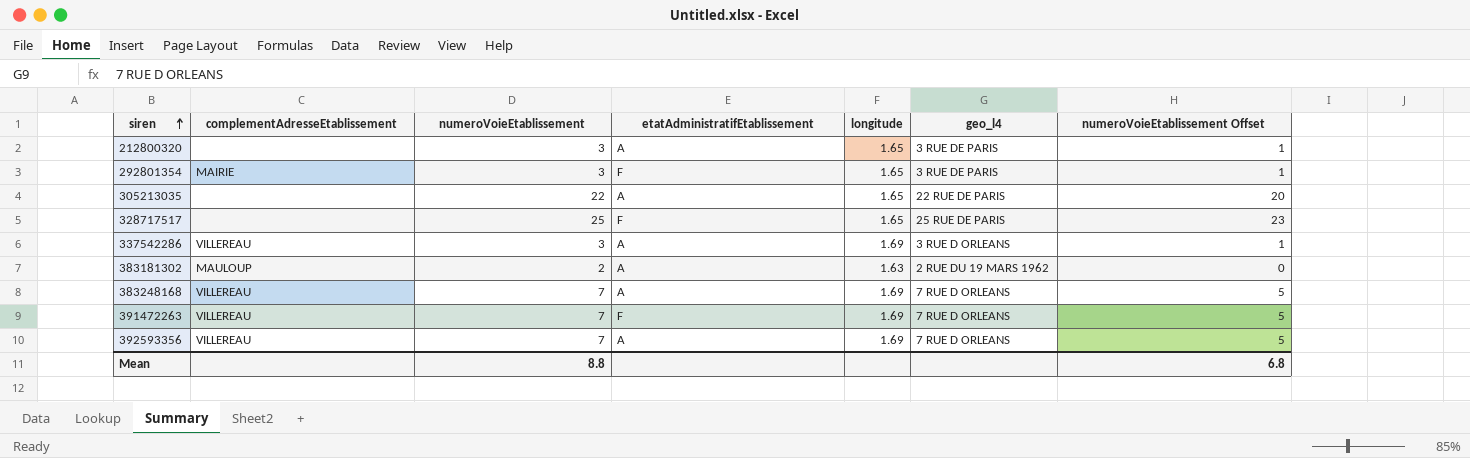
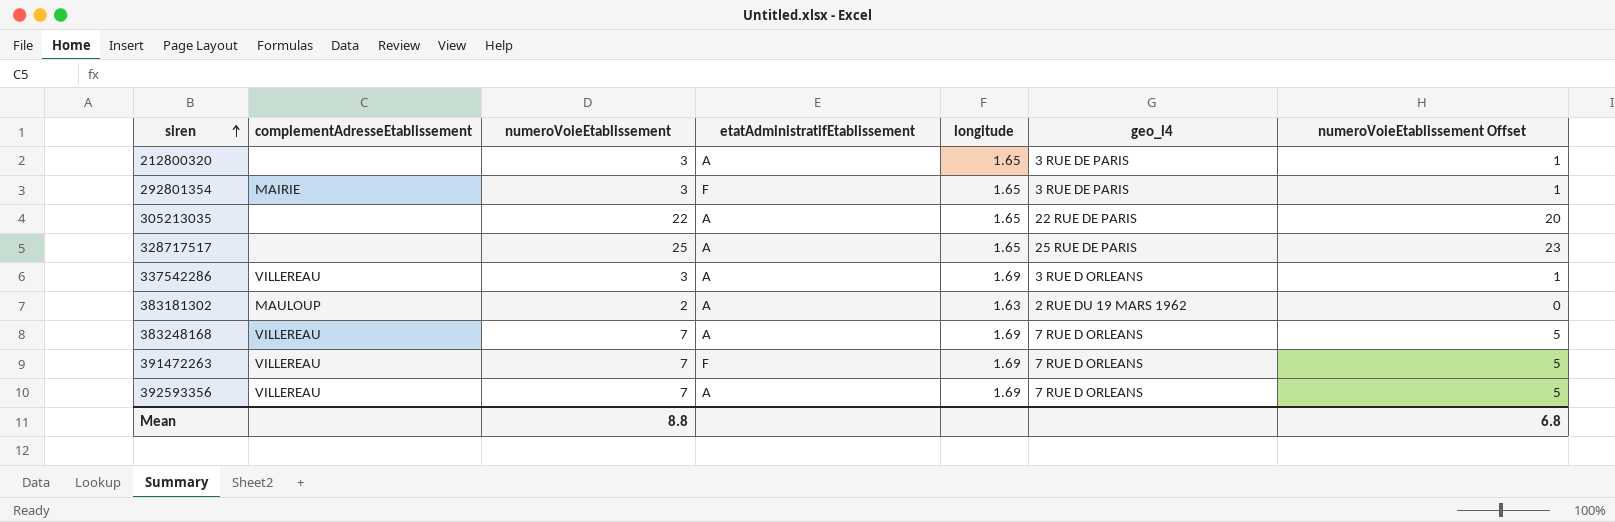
328717517 | etatAdministratifEtablissement: F -> A

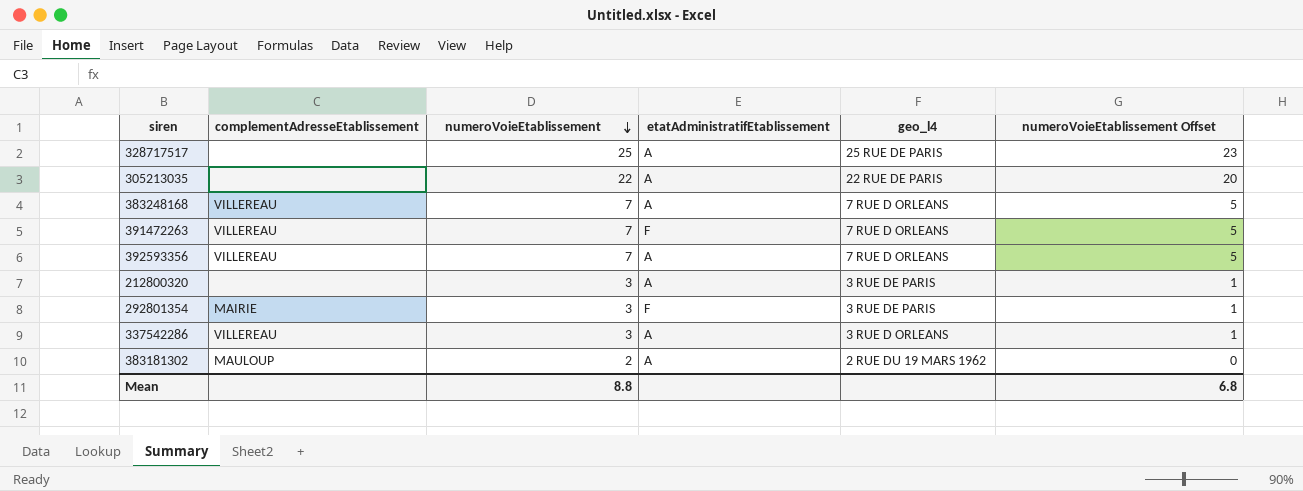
row order: siren ascending -> numeroVoieEtablissement descending
column longitude | position: 5 -> none

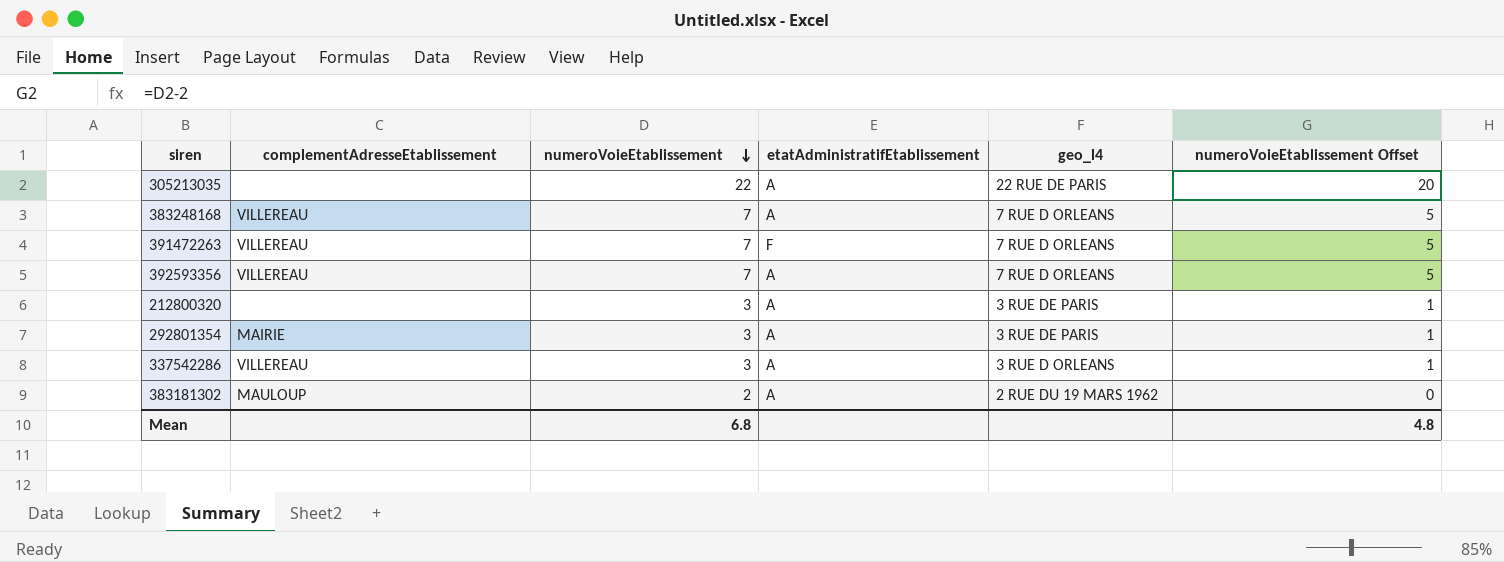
row 328717517: none | 25 | A | 25 RUE DE PARIS | 23 -> none
292801354 | etatAdministratifEtablissement: F -> A
Mean | numeroVoieEtablissement: 8.8 -> 6.8
Mean | numeroVoieEtablissement Offset: 6.8 -> 4.8

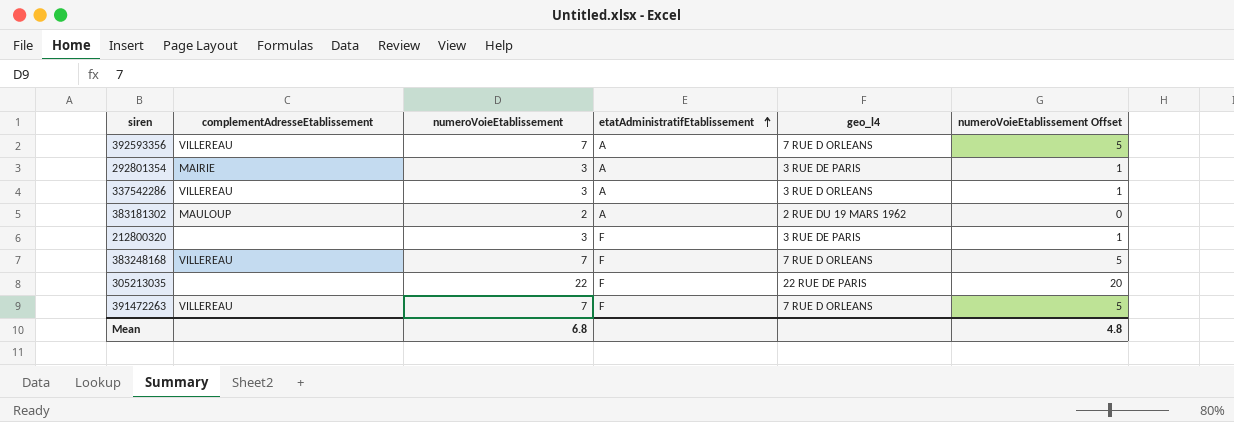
row order: numeroVoieEtablissement descending -> etatAdministratifEtablissement ascending
212800320 | etatAdministratifEtablissement: A -> F
383248168 | etatAdministratifEtablissement: A -> F
305213035 | etatAdministratifEtablissement: A -> F

